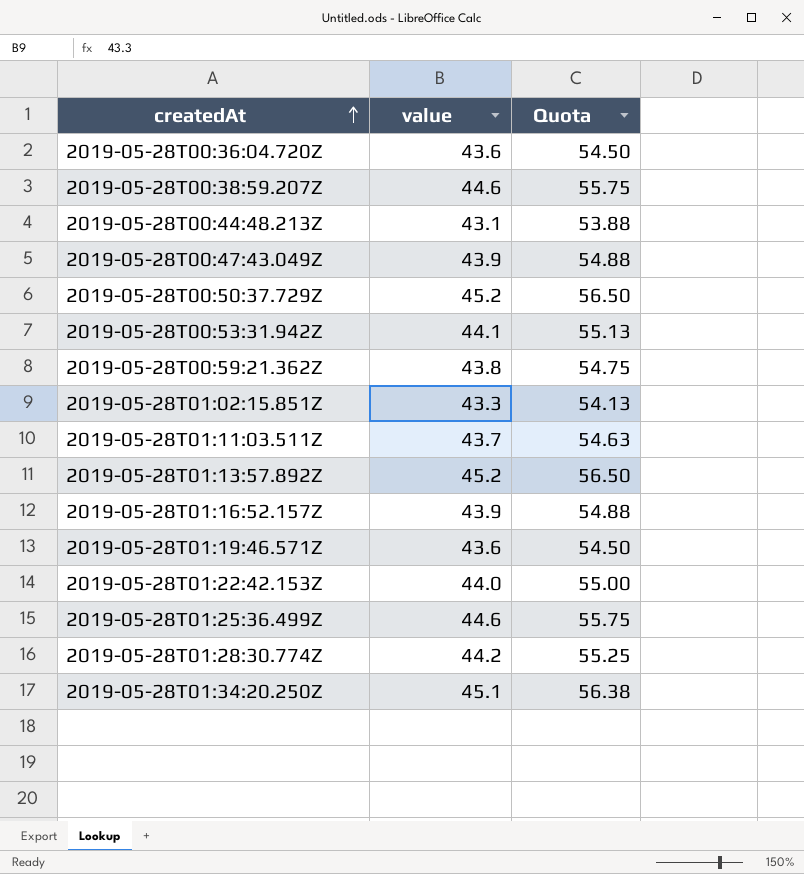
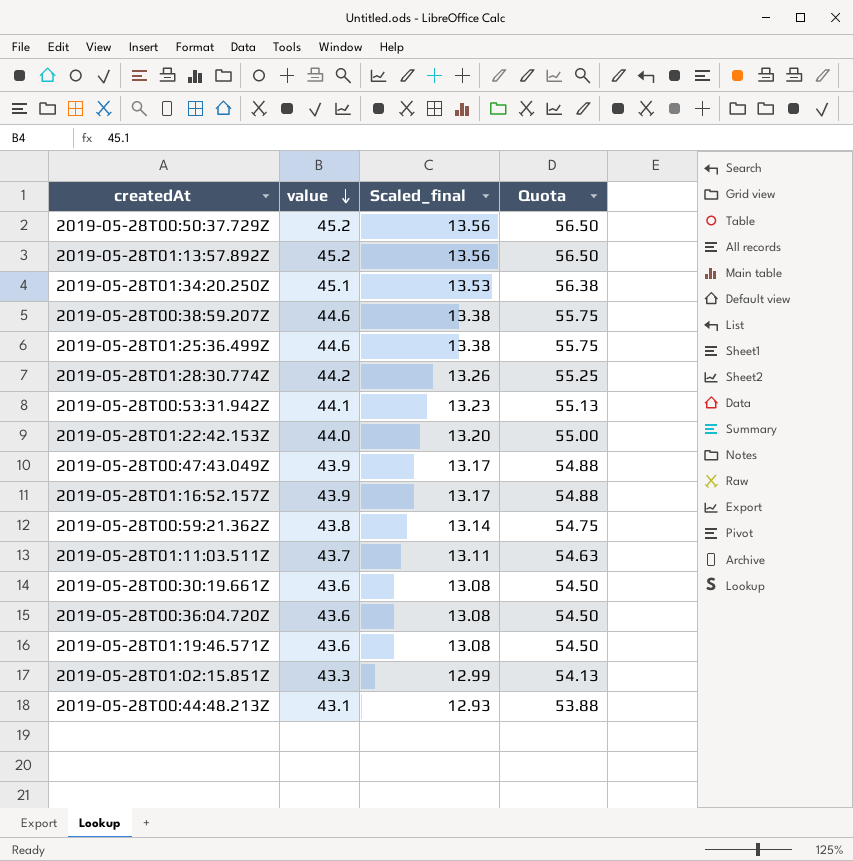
row order: createdAt ascending -> value descending
column Scaled_final | formula: none -> [value] * 0.3
row 2019-05-28T00:30:19.661Z: none -> 43.6 | 13.08 | 54.50

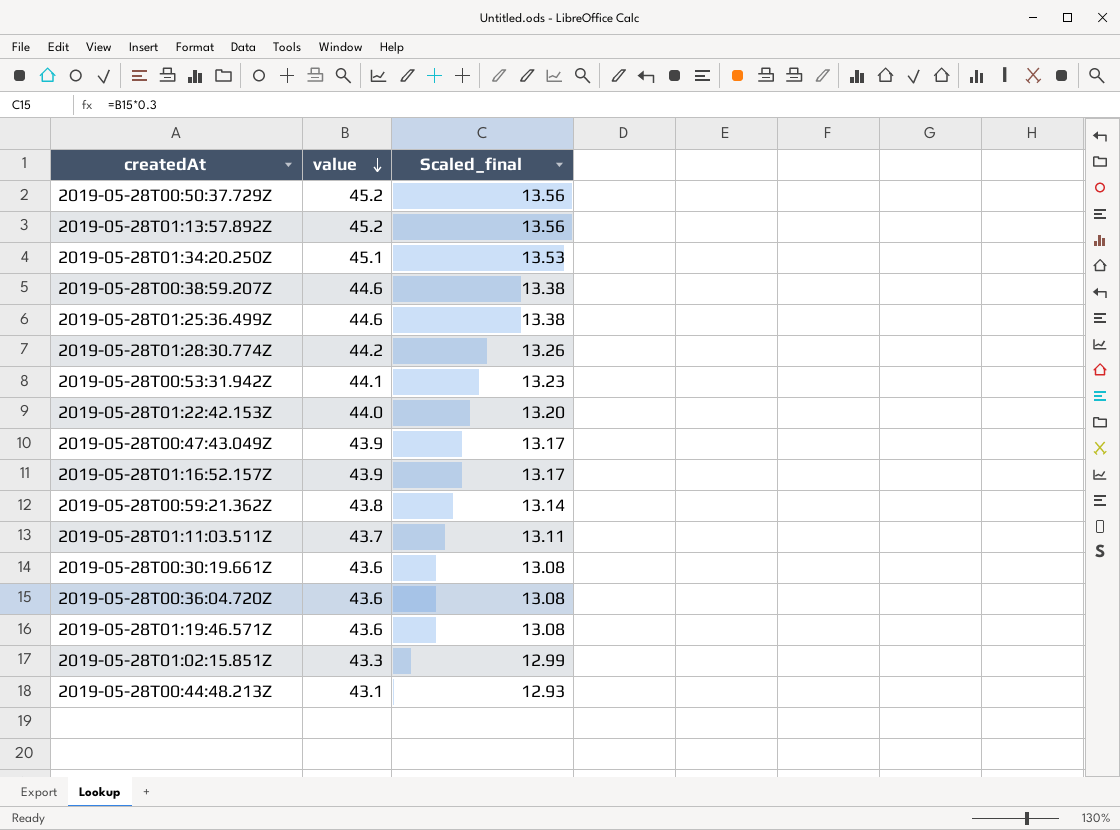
column Quota | formula: [value] * 1.25 -> none

